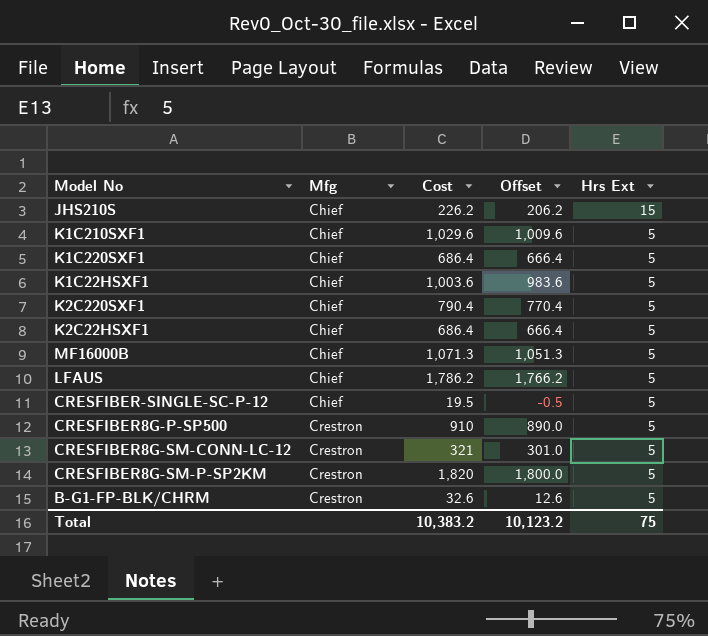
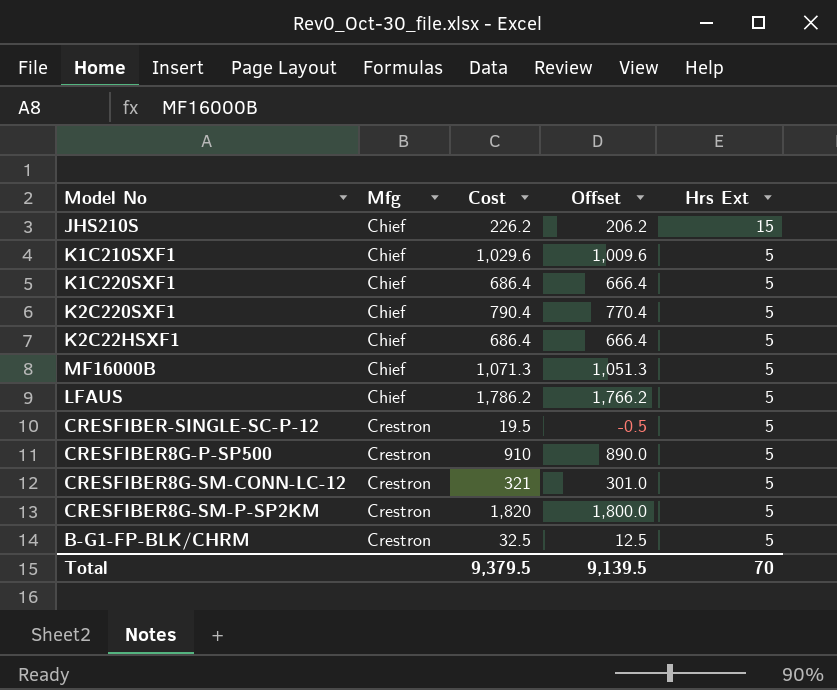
row K1C22HSXF1: Chief | 1,003.6 | 983.6 | 5 -> none
CRESFIBER-SINGLE-SC-P-12 | Mfg: Chief -> Crestron
B-G1-FP-BLK/CHRM | Cost: 32.6 -> 32.5
B-G1-FP-BLK/CHRM | Offset: 12.6 -> 12.5
Total | Cost: 10,383.2 -> 9,379.5
Total | Offset: 10,123.2 -> 9,139.5
Total | Hrs Ext: 75 -> 70

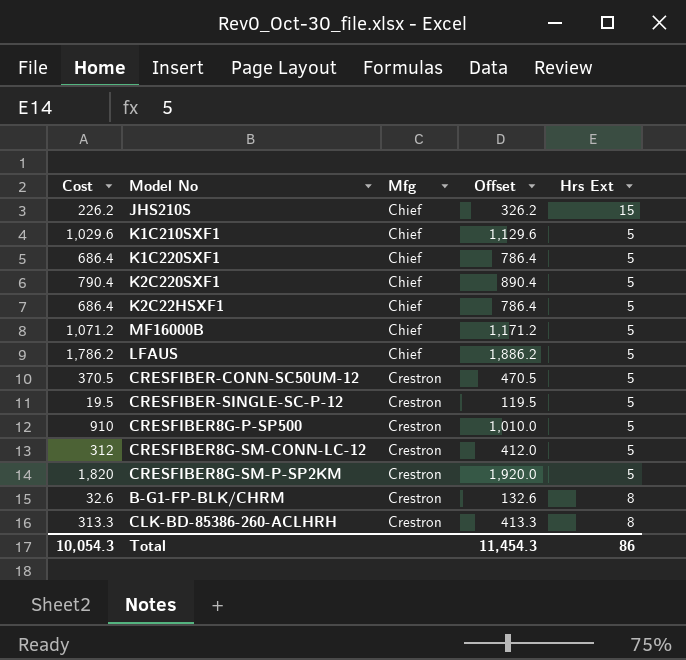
column Cost | position: 3 -> 1
column Offset | formula: [Cost] - 20 -> [Cost] + 100
MF16000B | Cost: 1,071.3 -> 1,071.2
row CRESFIBER-CONN-SC50UM-12: none -> 370.5 | Crestron | 470.5 | 5
CRESFIBER8G-SM-CONN-LC-12 | Cost: 321 -> 312
B-G1-FP-BLK/CHRM | Cost: 32.5 -> 32.6
B-G1-FP-BLK/CHRM | Hrs Ext: 5 -> 8
row CLK-BD-85386-260-ACLHRH: none -> 313.3 | Crestron | 413.3 | 8
Total | Cost: 9,379.5 -> 10,054.3
Total | Offset: 9,139.5 -> 11,454.3
Total | Hrs Ext: 70 -> 86

